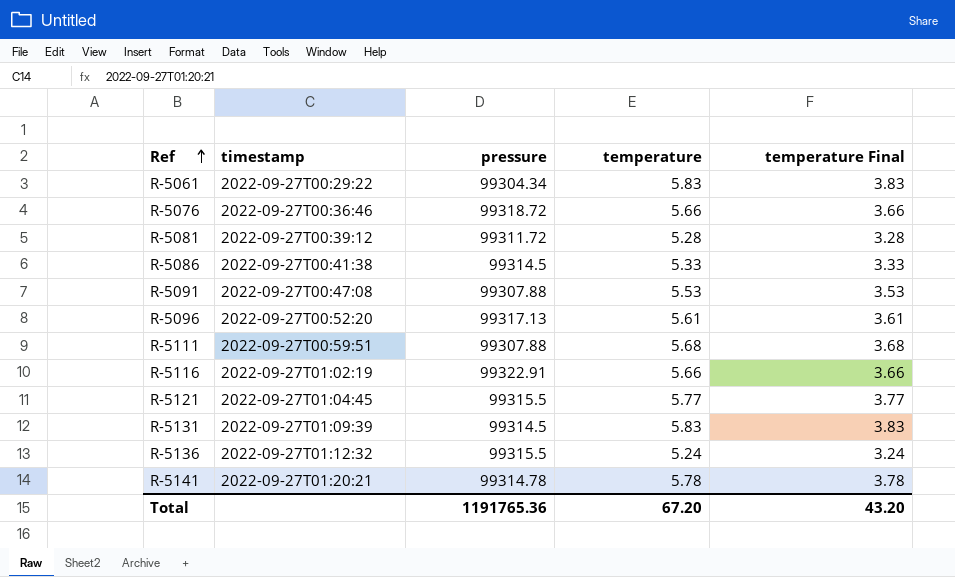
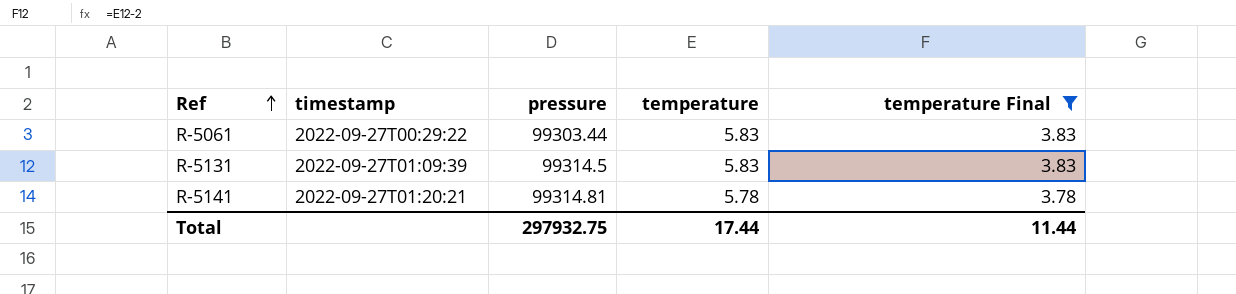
filter: none -> temperature Final >= 3.78
R-5061 | pressure: 99304.34 -> 99303.44
R-5141 | pressure: 99314.78 -> 99314.81
Total | pressure: 1191765.36 -> 297932.75
Total | temperature: 67.20 -> 17.44
Total | temperature Final: 43.20 -> 11.44

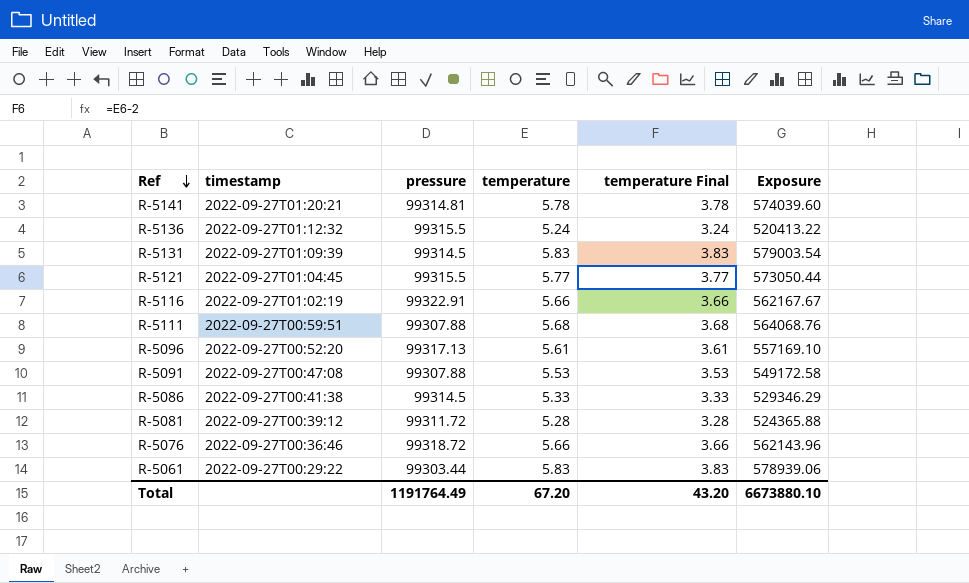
filter: temperature Final >= 3.78 -> none
row order: Ref ascending -> Ref descending
column Exposure | formula: none -> [pressure] * [temperature]
Total | pressure: 297932.75 -> 1191764.49
Total | temperature: 17.44 -> 67.20
Total | temperature Final: 11.44 -> 43.20

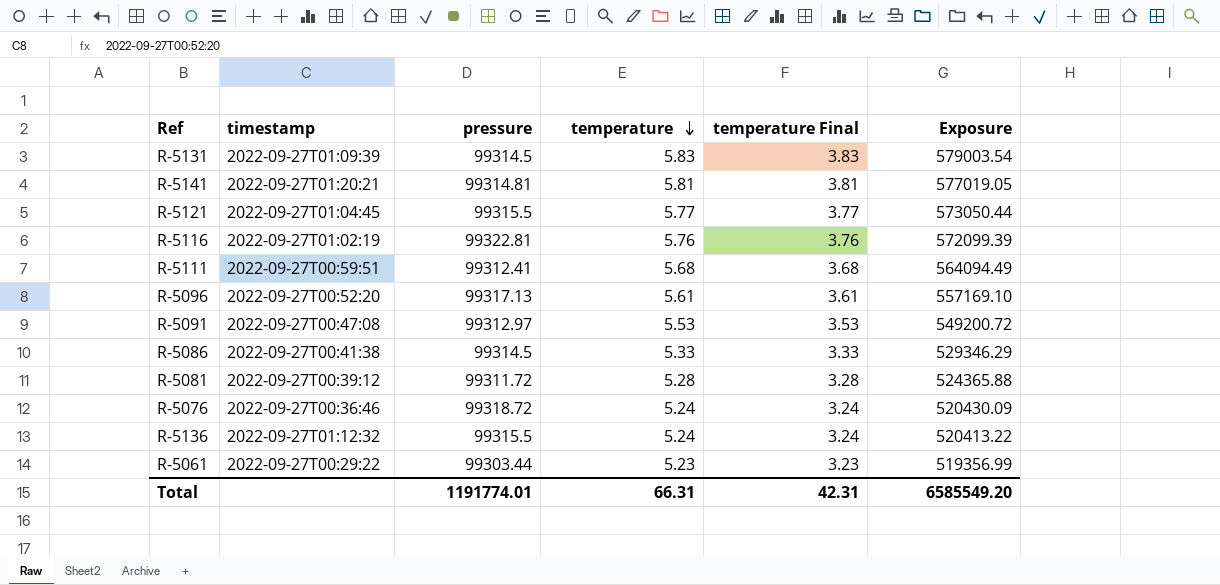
row order: Ref descending -> temperature descending
R-5141 | temperature: 5.78 -> 5.81
R-5141 | temperature Final: 3.78 -> 3.81
R-5141 | Exposure: 574039.60 -> 577019.05
R-5116 | pressure: 99322.91 -> 99322.81
R-5116 | temperature: 5.66 -> 5.76
R-5116 | temperature Final: 3.66 -> 3.76
R-5116 | Exposure: 562167.67 -> 572099.39
R-5111 | pressure: 99307.88 -> 99312.41
R-5111 | Exposure: 564068.76 -> 564094.49
R-5091 | pressure: 99307.88 -> 99312.97
R-5091 | Exposure: 549172.58 -> 549200.72
R-5076 | temperature: 5.66 -> 5.24
R-5076 | temperature Final: 3.66 -> 3.24
R-5076 | Exposure: 562143.96 -> 520430.09
R-5061 | temperature: 5.83 -> 5.23
R-5061 | temperature Final: 3.83 -> 3.23
R-5061 | Exposure: 578939.06 -> 519356.99
Total | pressure: 1191764.49 -> 1191774.01
Total | temperature: 67.20 -> 66.31
Total | temperature Final: 43.20 -> 42.31
Total | Exposure: 6673880.10 -> 6585549.20

